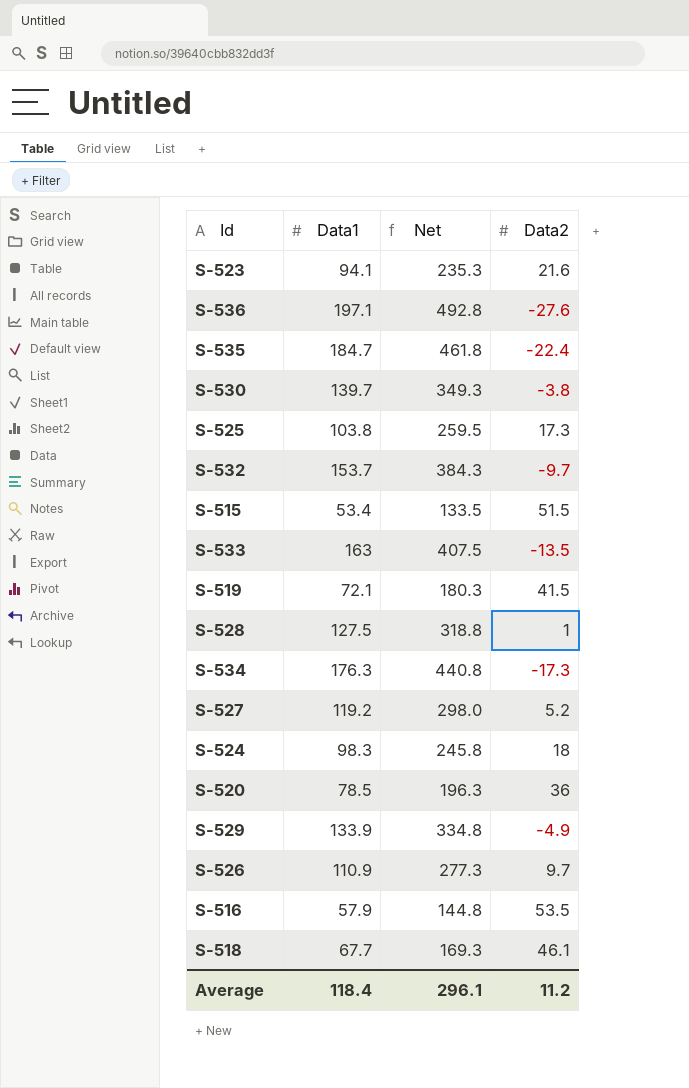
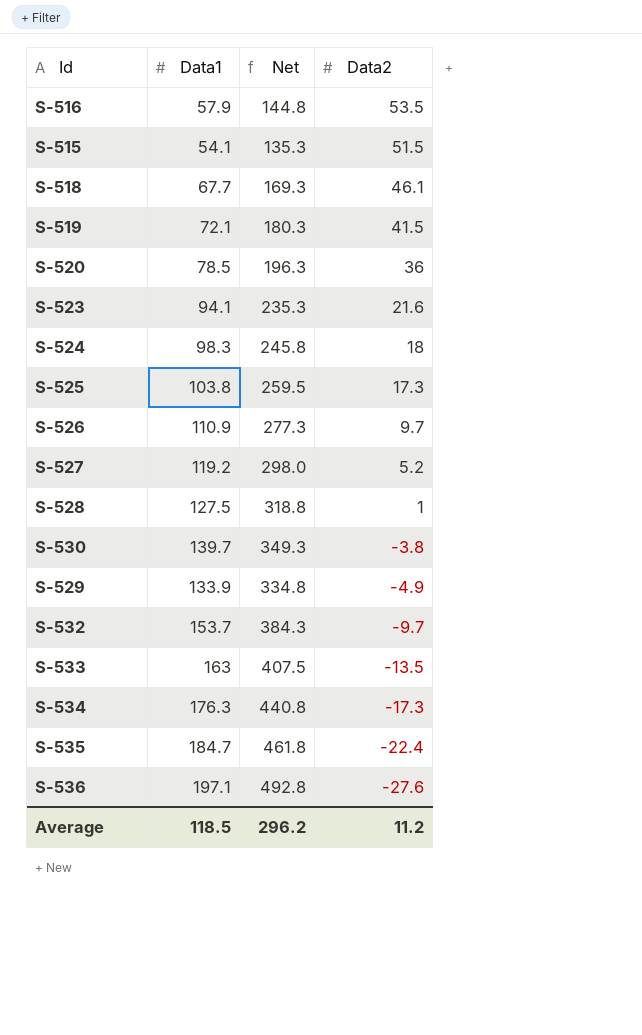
row order: none -> Data2 descending
S-515 | Data1: 53.4 -> 54.1
S-515 | Net: 133.5 -> 135.3
Average | Data1: 118.4 -> 118.5
Average | Net: 296.1 -> 296.2

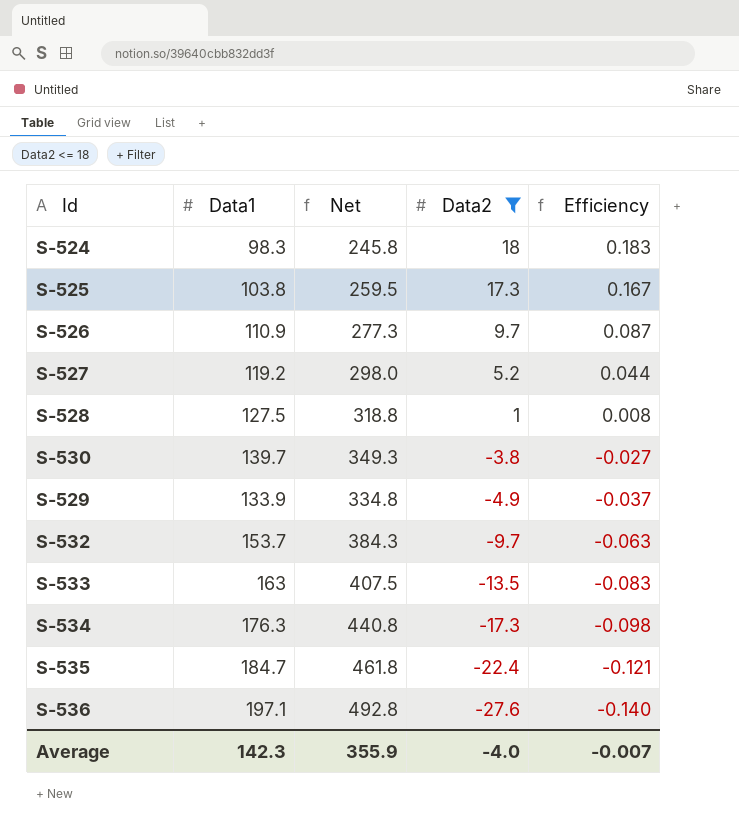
filter: none -> Data2 <= 18
column Efficiency | formula: none -> [Data2] / [Data1]
Average | Data1: 118.5 -> 142.3
Average | Net: 296.2 -> 355.9
Average | Data2: 11.2 -> -4.0

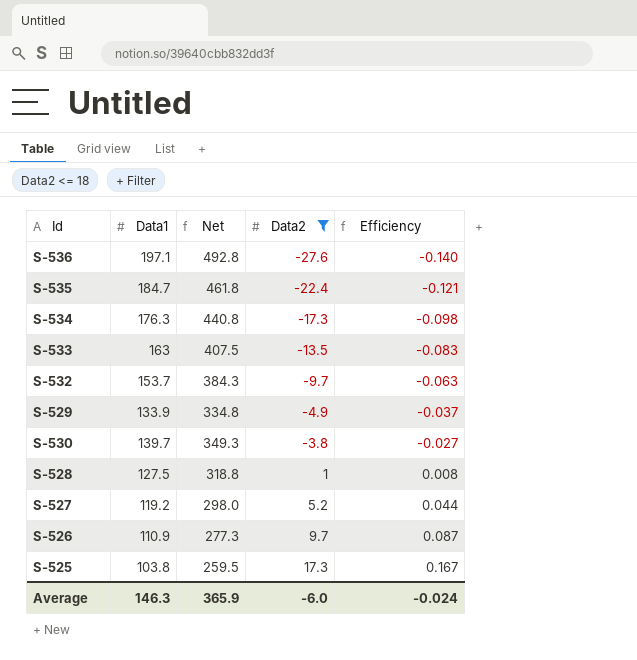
row order: Data2 descending -> Data2 ascending
row S-524: 98.3 | 245.8 | 18 | 0.183 -> none
Average | Data1: 142.3 -> 146.3
Average | Net: 355.9 -> 365.9
Average | Data2: -4.0 -> -6.0
Average | Efficiency: -0.007 -> -0.024

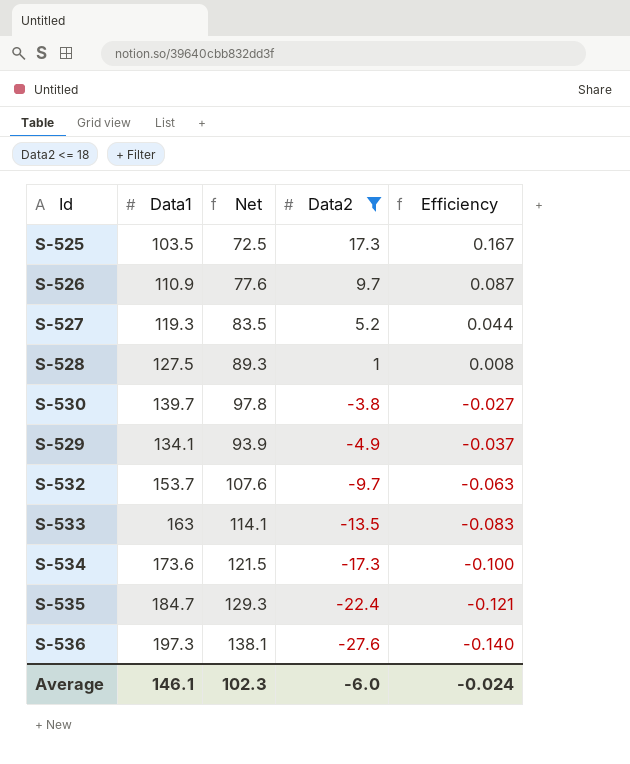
row order: Data2 ascending -> Data2 descending
column Net | formula: [Data1] * 2.5 -> [Data1] * 0.7
S-525 | Data1: 103.8 -> 103.5
S-527 | Data1: 119.2 -> 119.3
S-529 | Data1: 133.9 -> 134.1
S-534 | Data1: 176.3 -> 173.6
S-534 | Efficiency: -0.098 -> -0.100
S-536 | Data1: 197.1 -> 197.3
Average | Data1: 146.3 -> 146.1
Average | Net: 365.9 -> 102.3

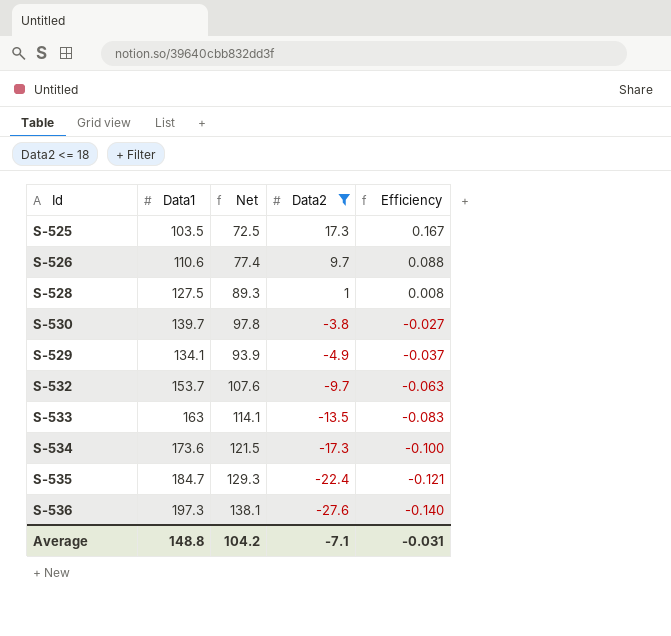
row S-527: 119.3 | 83.5 | 5.2 | 0.044 -> none
S-526 | Data1: 110.9 -> 110.6
S-526 | Net: 77.6 -> 77.4
S-526 | Efficiency: 0.087 -> 0.088
Average | Data1: 146.1 -> 148.8
Average | Net: 102.3 -> 104.2
Average | Data2: -6.0 -> -7.1
Average | Efficiency: -0.024 -> -0.031

